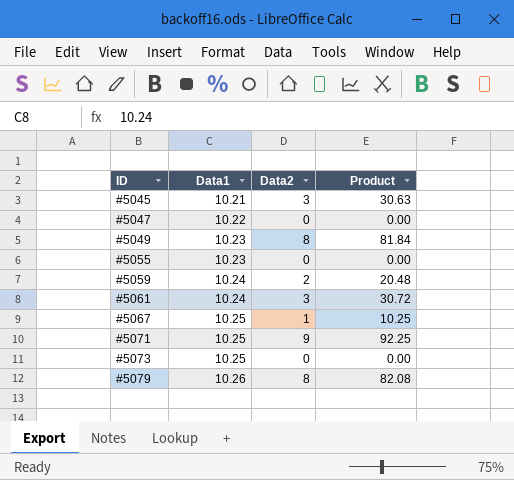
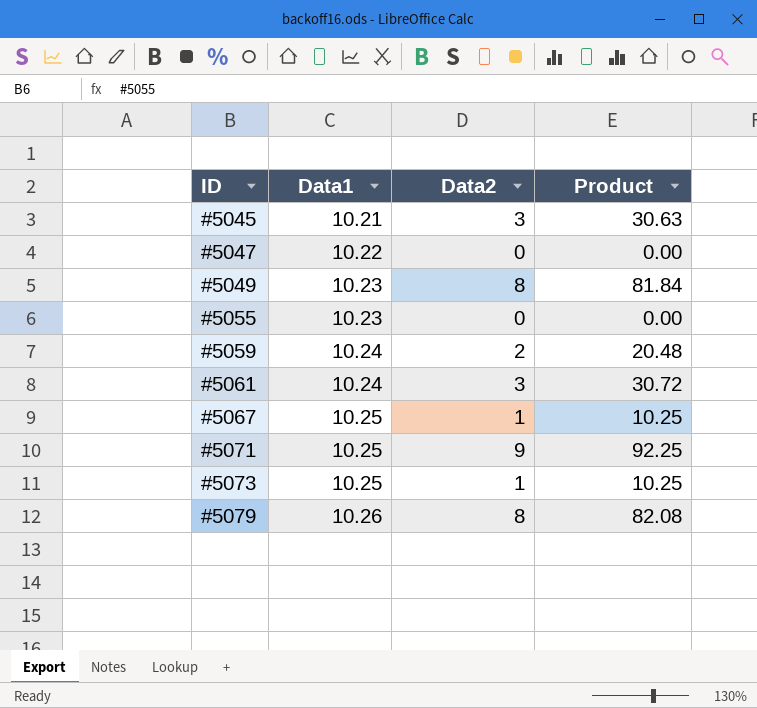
#5073 | Data2: 0 -> 1
#5073 | Product: 0.00 -> 10.25

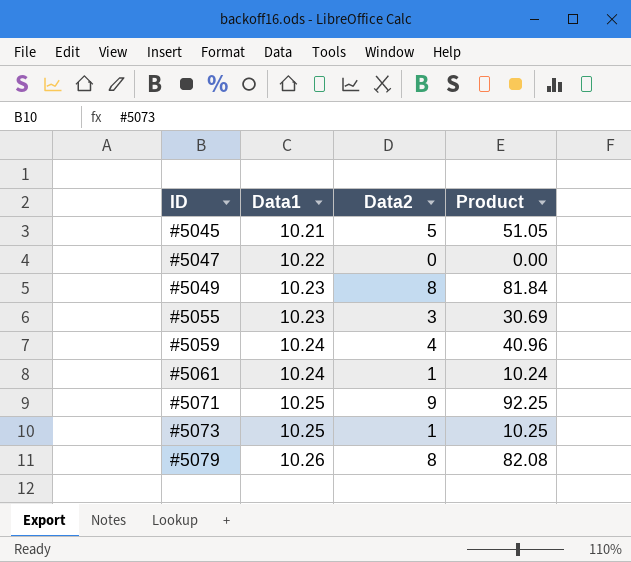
row #5067: 10.25 | 1 | 10.25 -> none
#5045 | Data2: 3 -> 5
#5045 | Product: 30.63 -> 51.05
#5055 | Data2: 0 -> 3
#5055 | Product: 0.00 -> 30.69
#5059 | Data2: 2 -> 4
#5059 | Product: 20.48 -> 40.96
#5061 | Data2: 3 -> 1
#5061 | Product: 30.72 -> 10.24

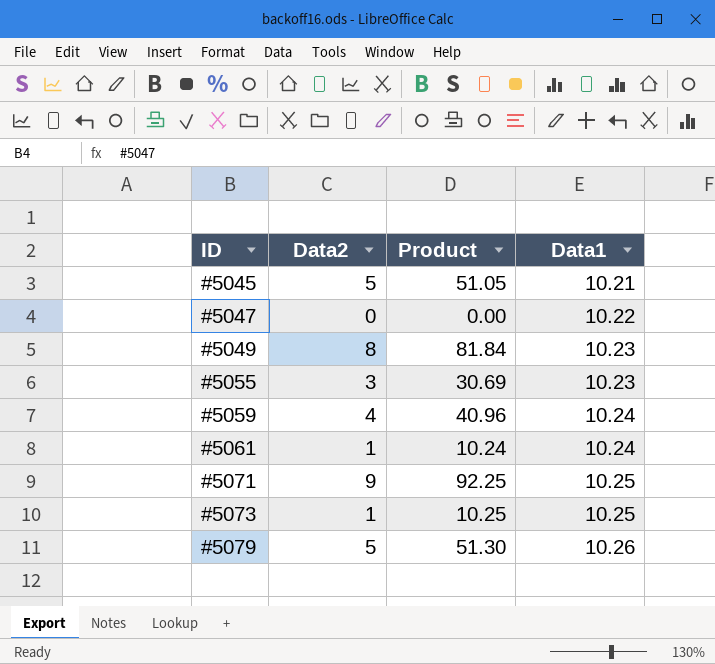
column Data1 | position: 2 -> 4
#5079 | Data2: 8 -> 5
#5079 | Product: 82.08 -> 51.30

